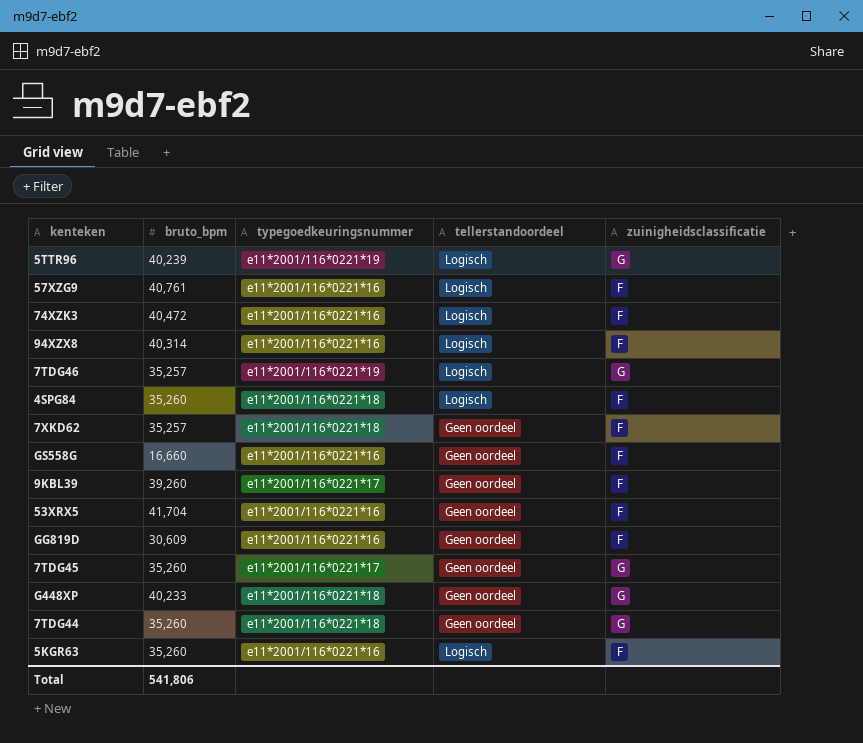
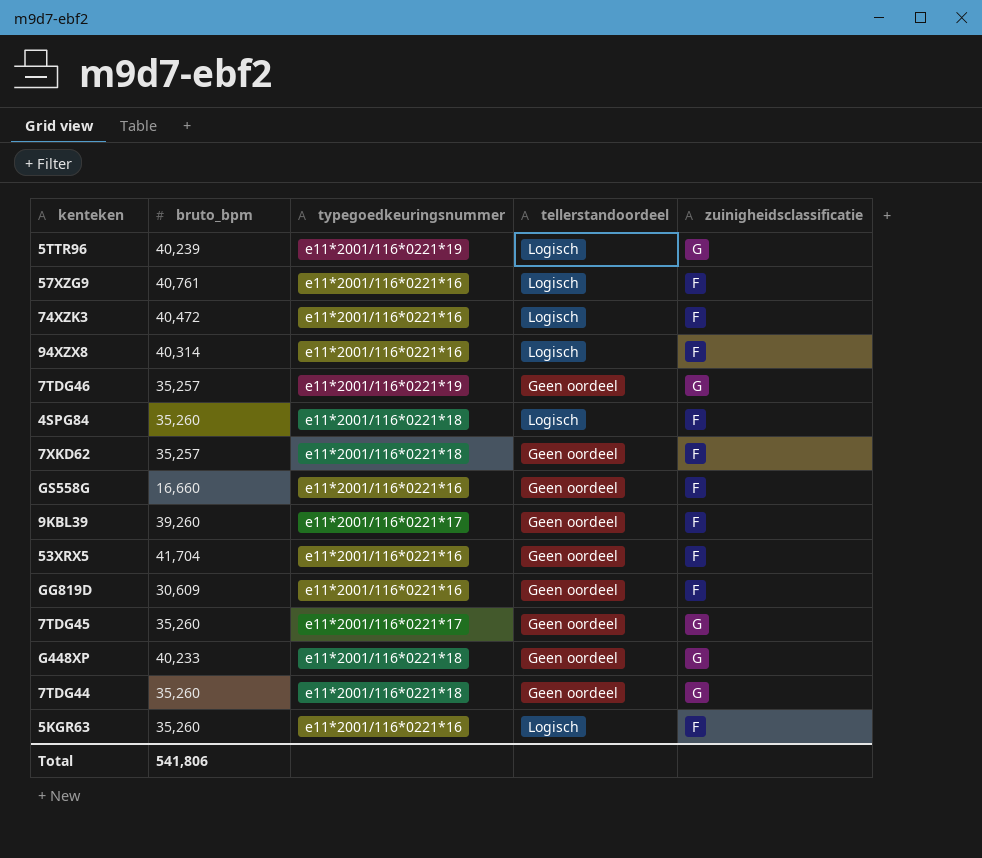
7TDG46 | tellerstandoordeel: Logisch -> Geen oordeel

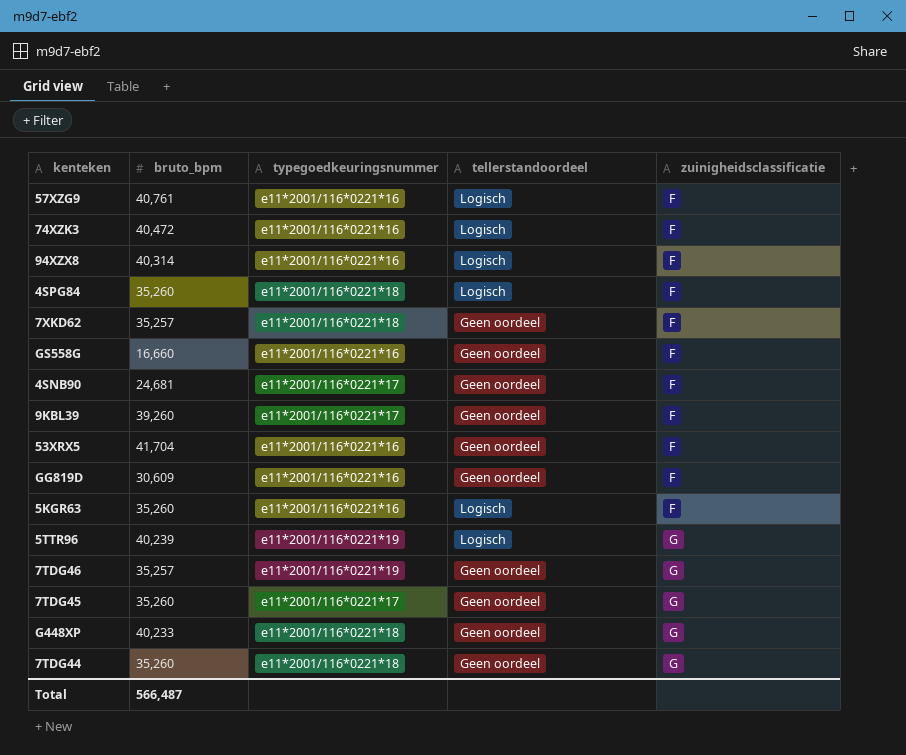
row order: none -> zuinigheidsclassificatie ascending
row 4SNB90: none -> 24,681 | e11*2001/116*0221*17 | Geen oordeel | F
Total | bruto_bpm: 541,806 -> 566,487

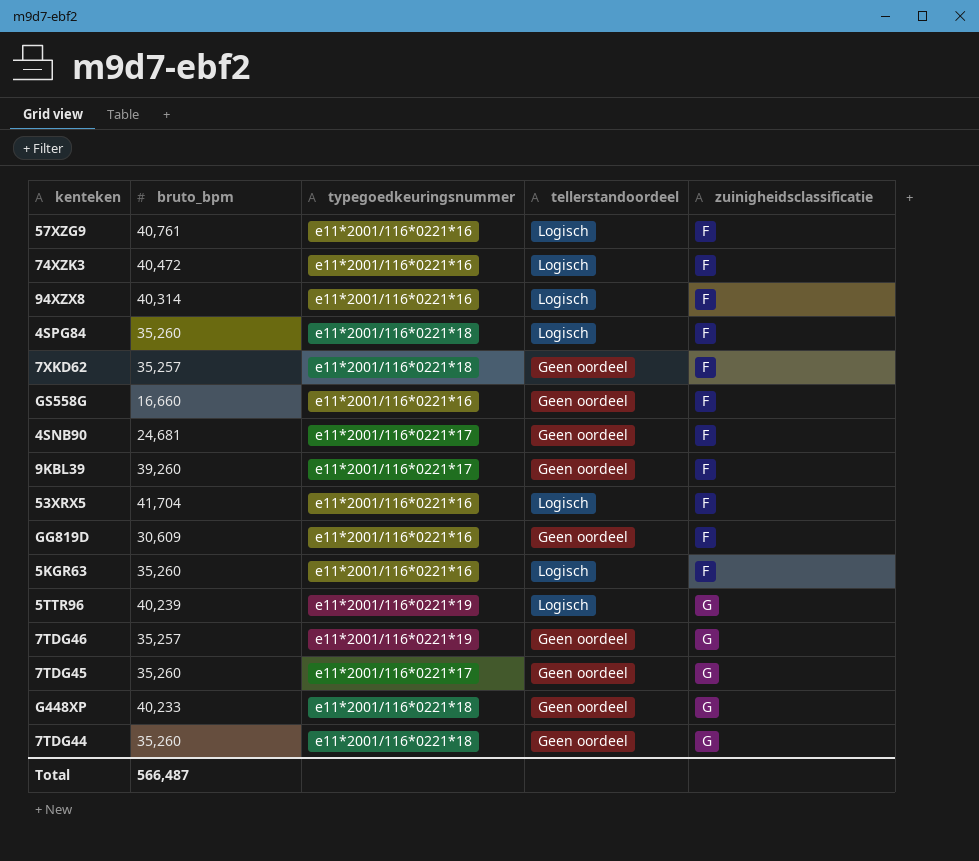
53XRX5 | tellerstandoordeel: Geen oordeel -> Logisch

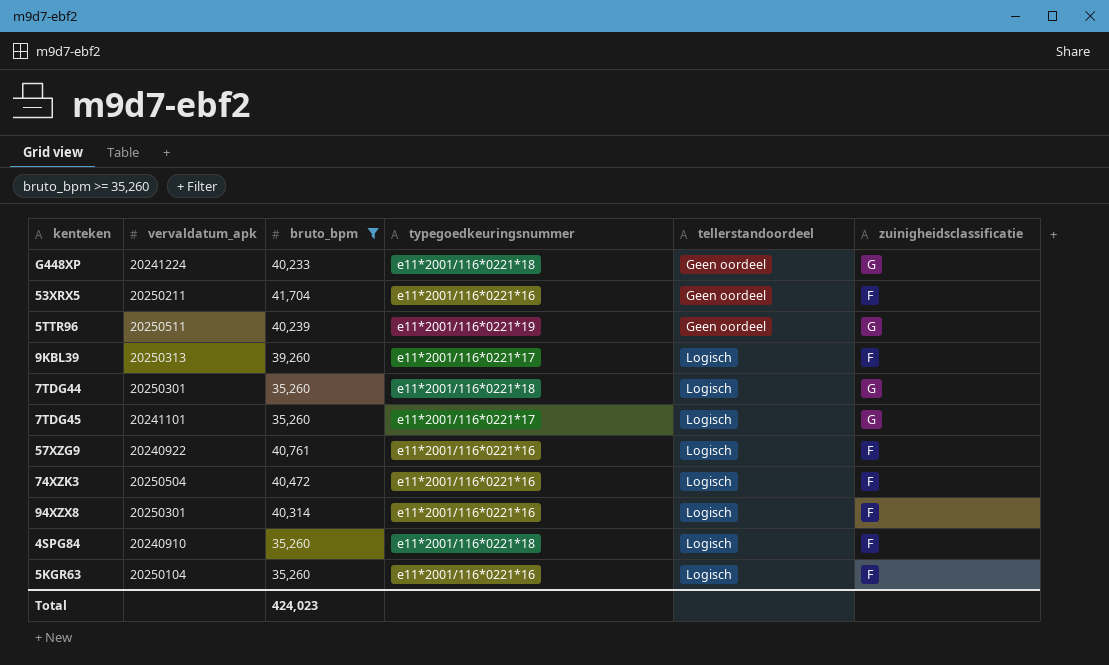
filter: none -> bruto_bpm >= 35,260
row order: zuinigheidsclassificatie ascending -> tellerstandoordeel ascending
column vervaldatum_apk | position: none -> 2
53XRX5 | tellerstandoordeel: Logisch -> Geen oordeel
5TTR96 | tellerstandoordeel: Logisch -> Geen oordeel
9KBL39 | tellerstandoordeel: Geen oordeel -> Logisch
7TDG44 | tellerstandoordeel: Geen oordeel -> Logisch
7TDG45 | tellerstandoordeel: Geen oordeel -> Logisch
Total | bruto_bpm: 566,487 -> 424,023

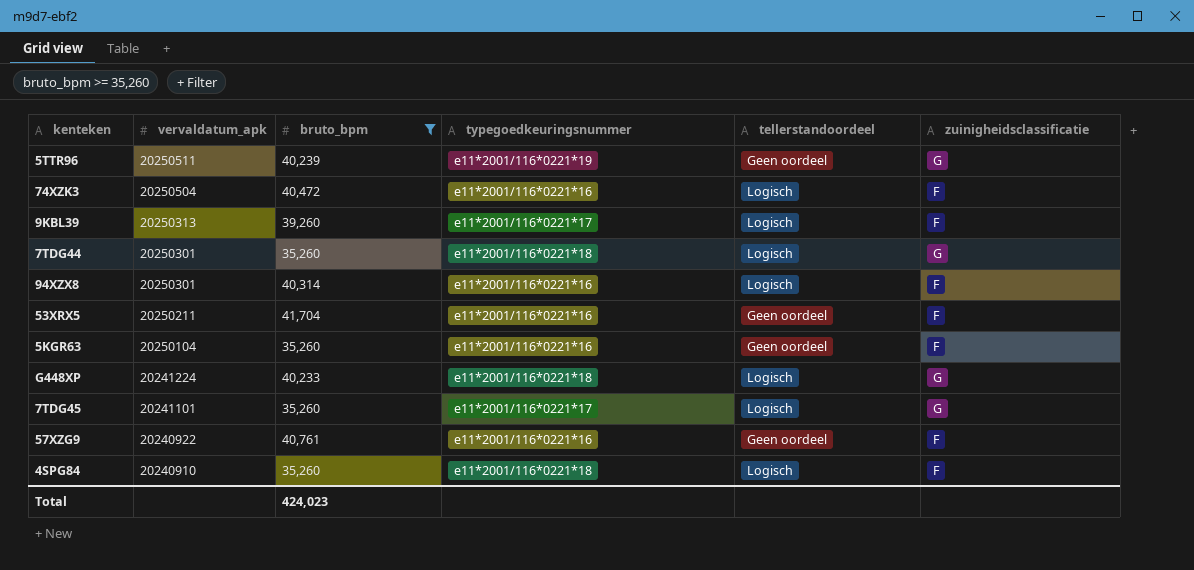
row order: tellerstandoordeel ascending -> vervaldatum_apk descending
5KGR63 | tellerstandoordeel: Logisch -> Geen oordeel
G448XP | tellerstandoordeel: Geen oordeel -> Logisch
57XZG9 | tellerstandoordeel: Logisch -> Geen oordeel

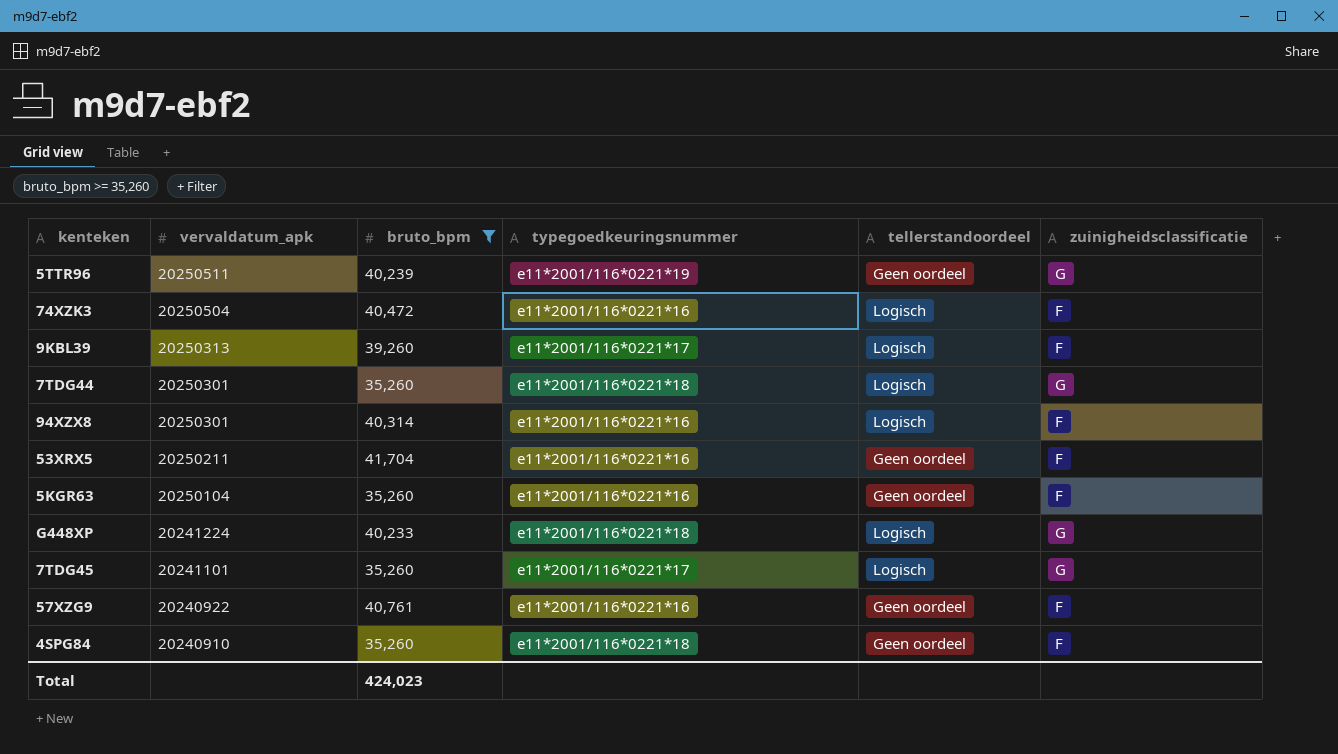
4SPG84 | tellerstandoordeel: Logisch -> Geen oordeel

